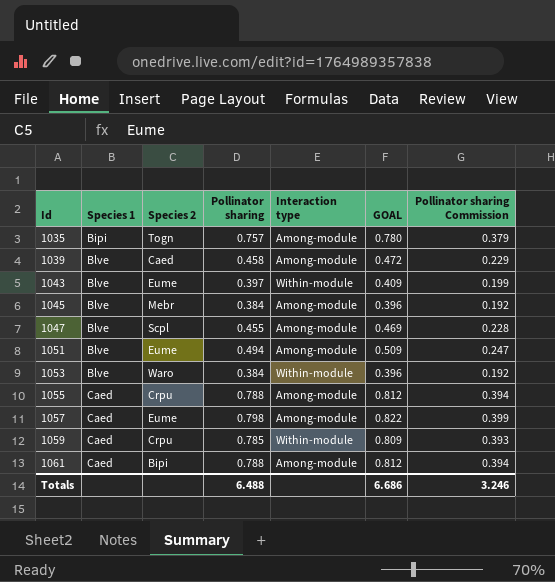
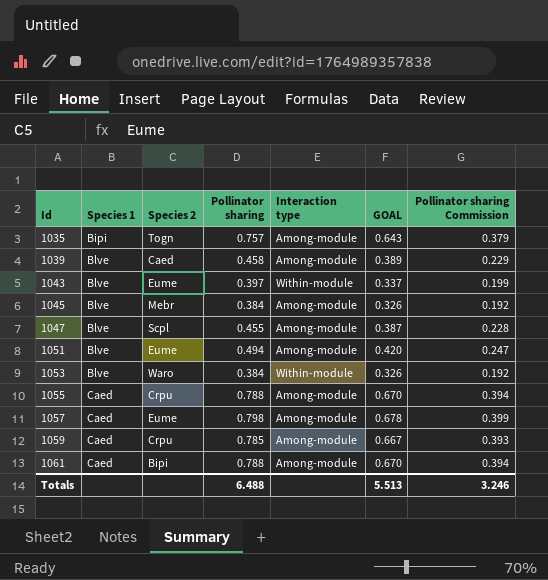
column GOAL | formula: [Pollinator sharing] * 1.03 -> [Pollinator sharing] * 0.85
1059 | Interaction type: Within-module -> Among-module
Totals | GOAL: 6.686 -> 5.513

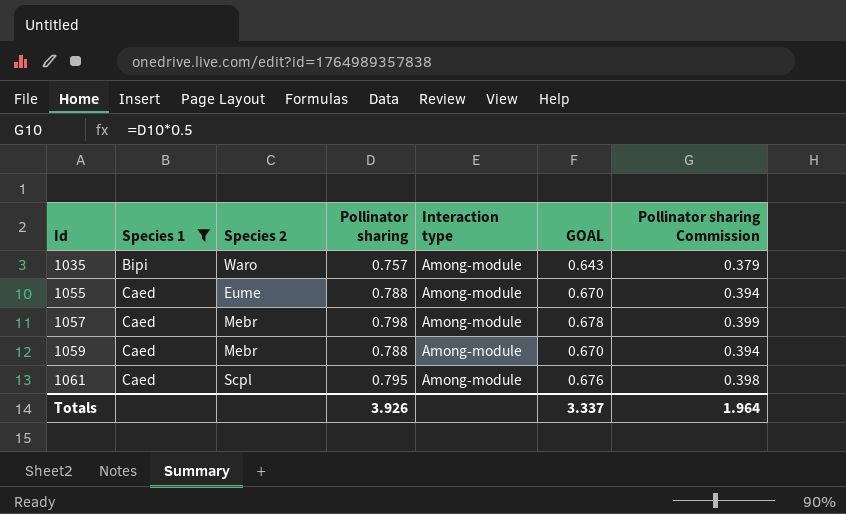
filter: none -> Species 1 != Blve
1035 | Species 2: Togn -> Waro
1055 | Species 2: Crpu -> Eume
1057 | Species 2: Eume -> Mebr
1059 | Species 2: Crpu -> Mebr
1059 | Pollinator sharing: 0.785 -> 0.788
1059 | GOAL: 0.667 -> 0.670
1059 | Pollinator sharing Commission: 0.393 -> 0.394
1061 | Species 2: Bipi -> Scpl
1061 | Pollinator sharing: 0.788 -> 0.795
1061 | GOAL: 0.670 -> 0.676
1061 | Pollinator sharing Commission: 0.394 -> 0.398
Totals | Pollinator sharing: 6.488 -> 3.926
Totals | GOAL: 5.513 -> 3.337
Totals | Pollinator sharing Commission: 3.246 -> 1.964

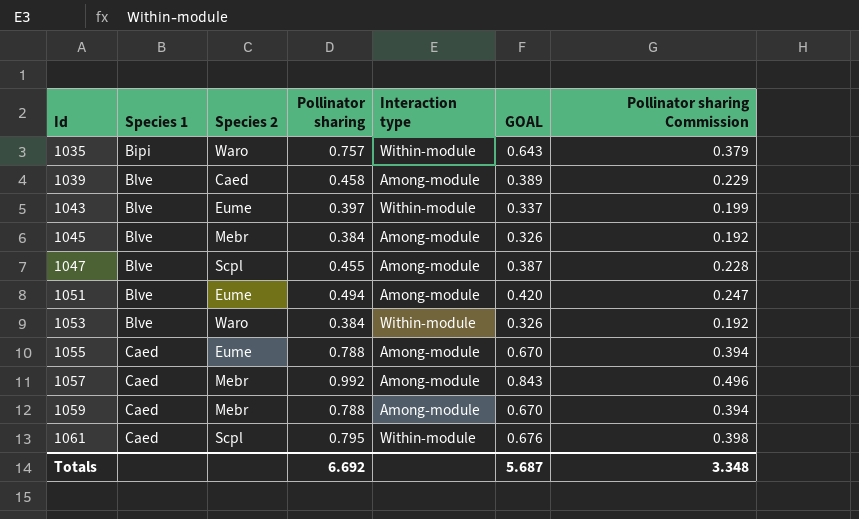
filter: Species 1 != Blve -> none
1035 | Interaction type: Among-module -> Within-module
1057 | Pollinator sharing: 0.798 -> 0.992
1057 | GOAL: 0.678 -> 0.843
1057 | Pollinator sharing Commission: 0.399 -> 0.496
1061 | Interaction type: Among-module -> Within-module
Totals | Pollinator sharing: 3.926 -> 6.692
Totals | GOAL: 3.337 -> 5.687
Totals | Pollinator sharing Commission: 1.964 -> 3.348

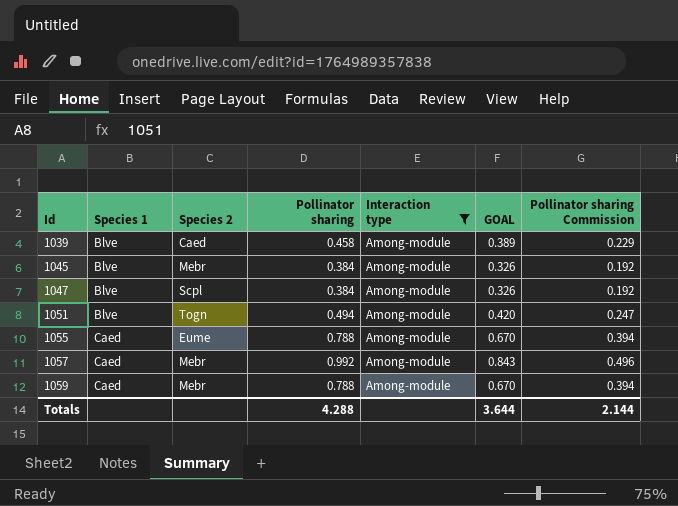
filter: none -> Interaction type = Among-module
1047 | Pollinator sharing: 0.455 -> 0.384
1047 | GOAL: 0.387 -> 0.326
1047 | Pollinator sharing Commission: 0.228 -> 0.192
1051 | Species 2: Eume -> Togn
Totals | Pollinator sharing: 6.692 -> 4.288
Totals | GOAL: 5.687 -> 3.644
Totals | Pollinator sharing Commission: 3.348 -> 2.144

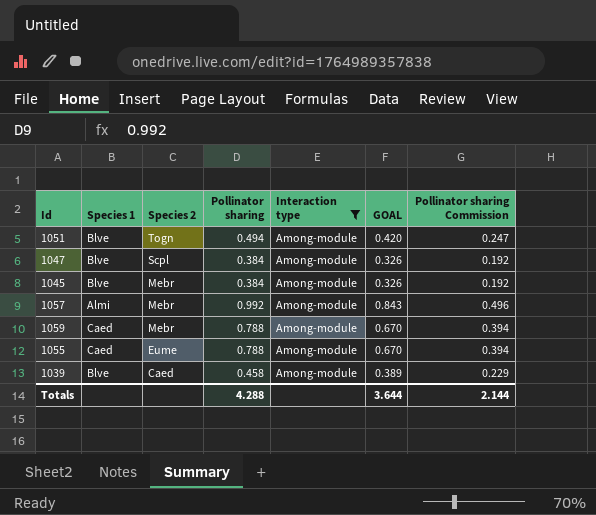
row order: Id ascending -> Species 2 descending
1057 | Species 1: Caed -> Almi

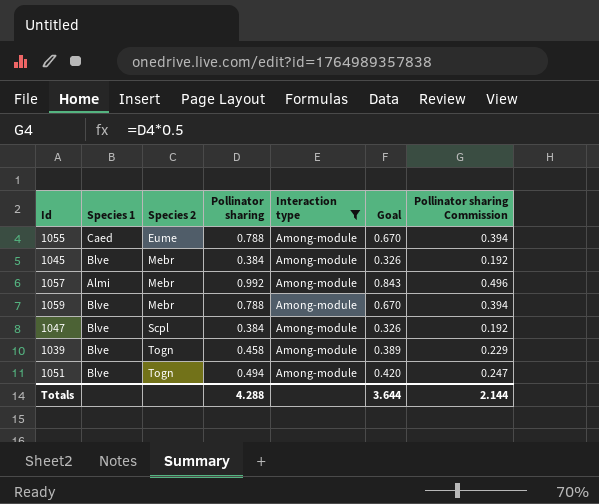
row order: Species 2 descending -> Species 2 ascending
column name: GOAL -> Goal
1059 | Species 1: Caed -> Blve
1039 | Species 2: Caed -> Togn

